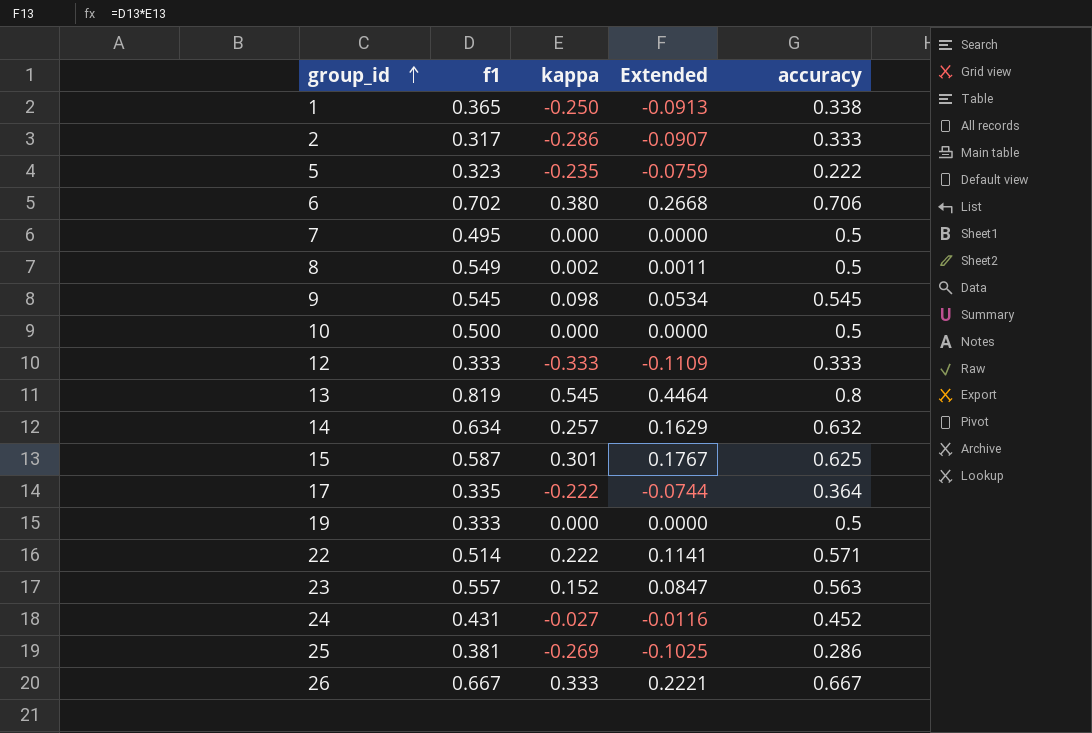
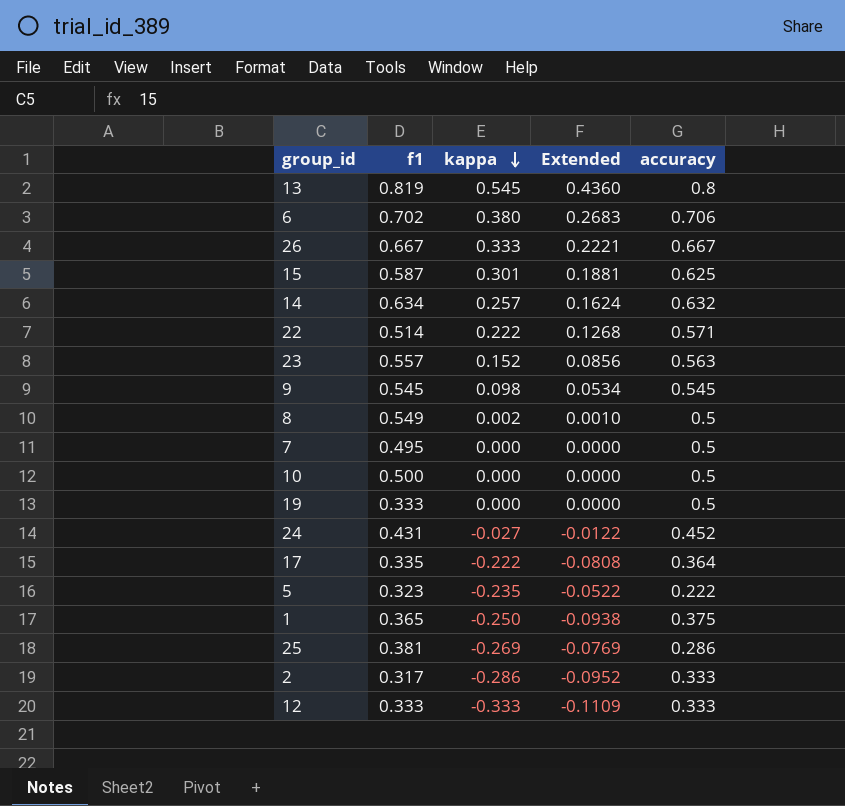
row order: group_id ascending -> kappa descending
column Extended | formula: [f1] * [kappa] -> [kappa] * [accuracy]
1 | accuracy: 0.338 -> 0.375

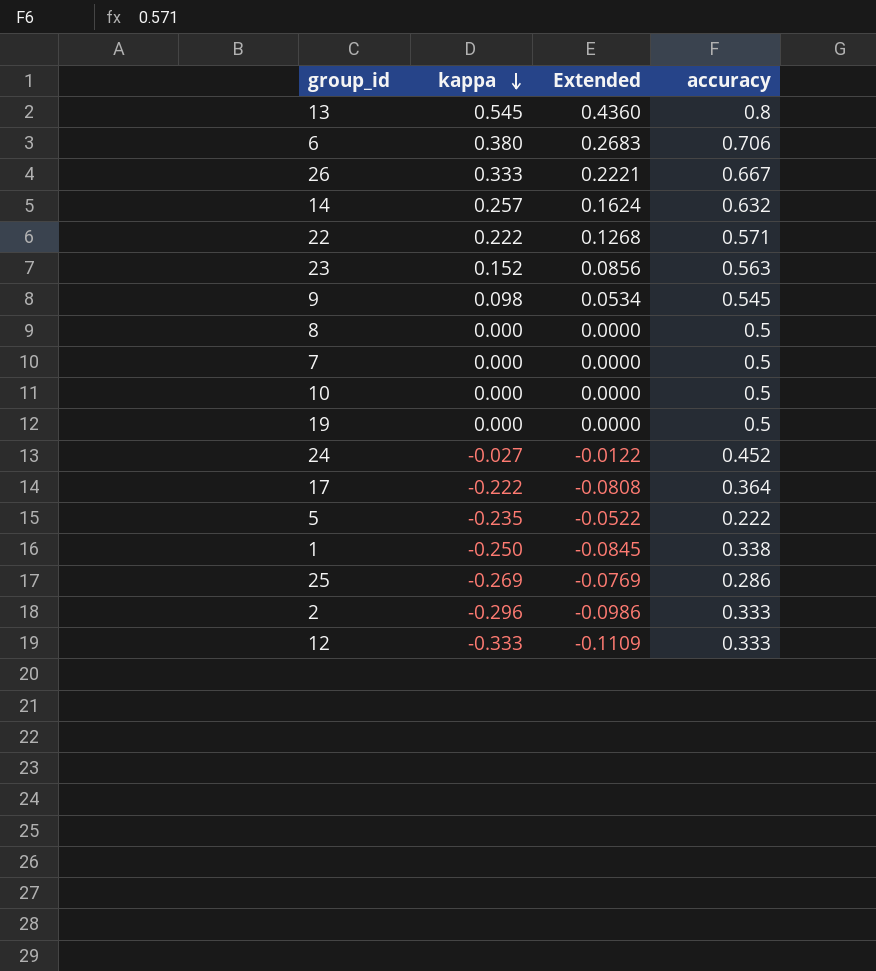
column f1 | position: 2 -> none
row 15: 0.587 | 0.301 | 0.1881 | 0.625 -> none
8 | kappa: 0.002 -> 0.000
8 | Extended: 0.0010 -> 0.0000
1 | Extended: -0.0938 -> -0.0845
1 | accuracy: 0.375 -> 0.338
2 | kappa: -0.286 -> -0.296
2 | Extended: -0.0952 -> -0.0986

